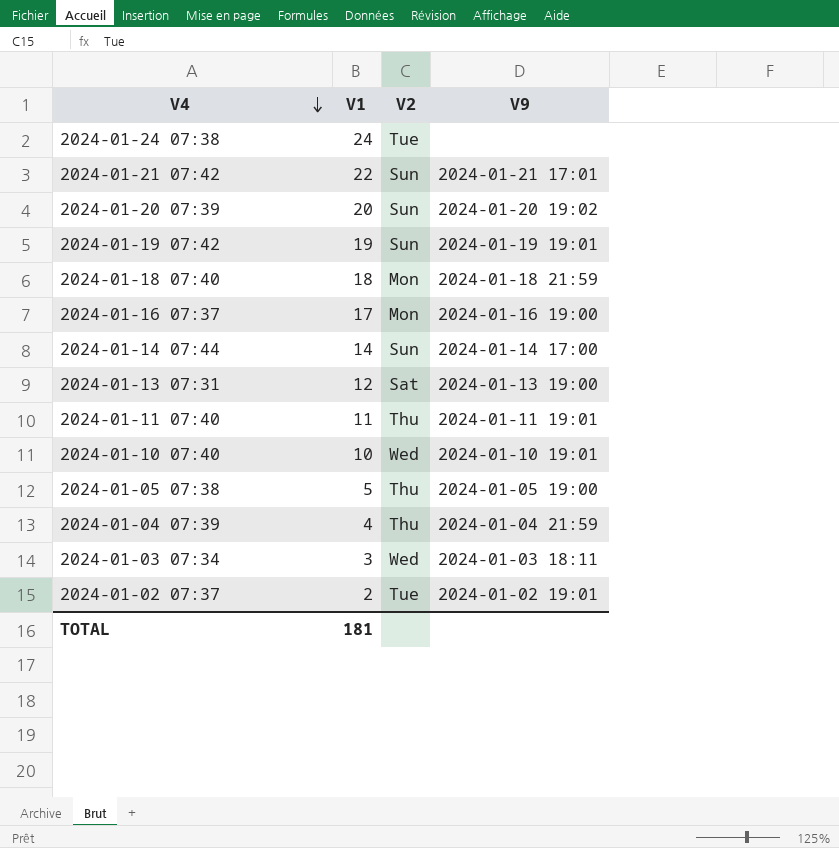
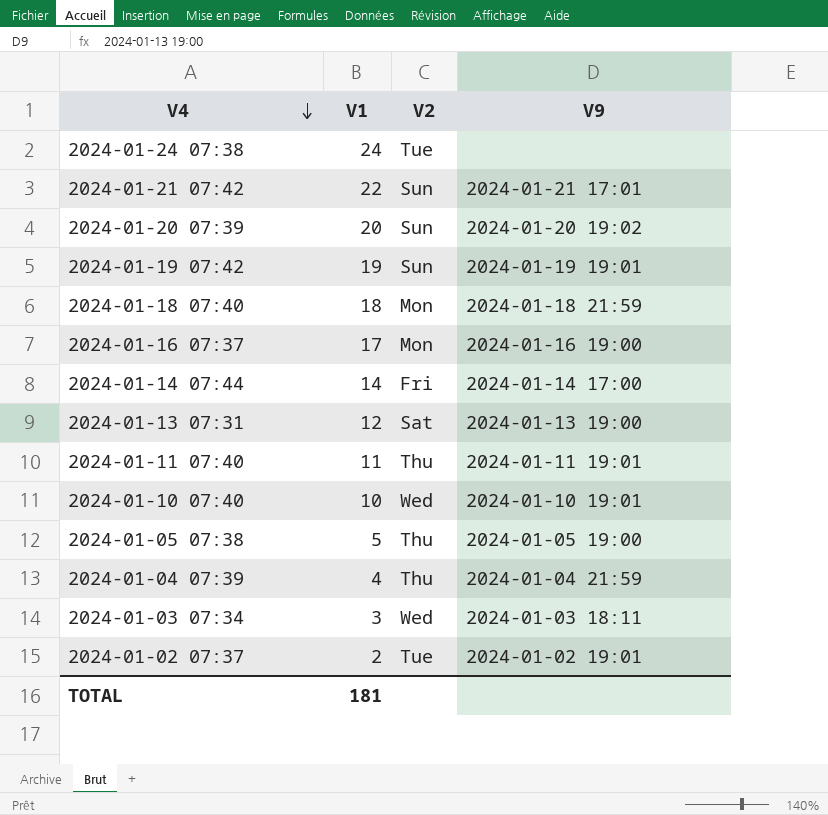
2024-01-14 07:44 | V2: Sun -> Fri

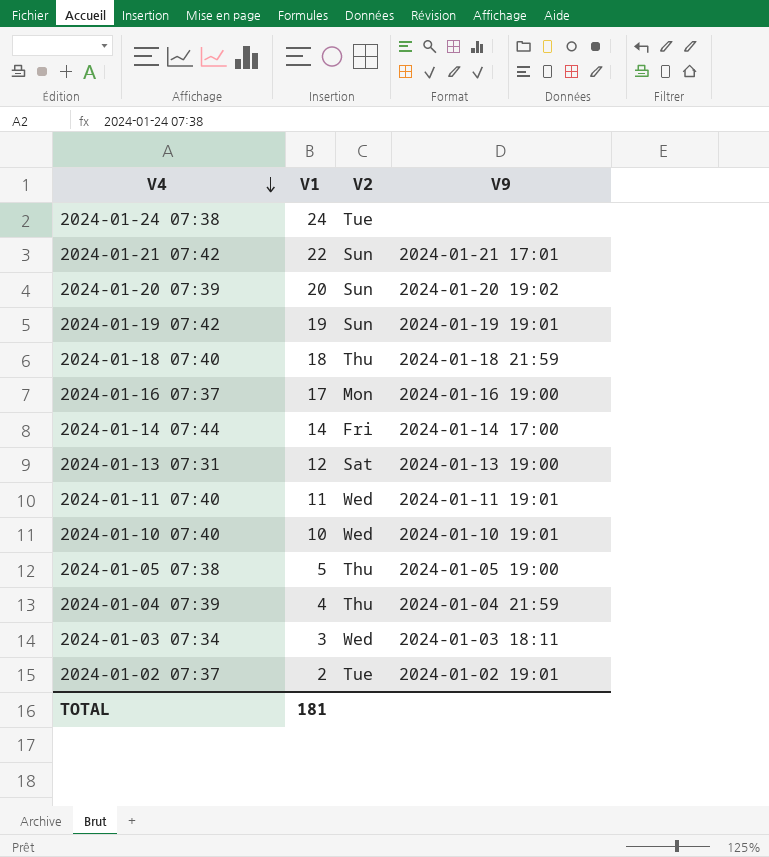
2024-01-18 07:40 | V2: Mon -> Thu
2024-01-11 07:40 | V2: Thu -> Wed

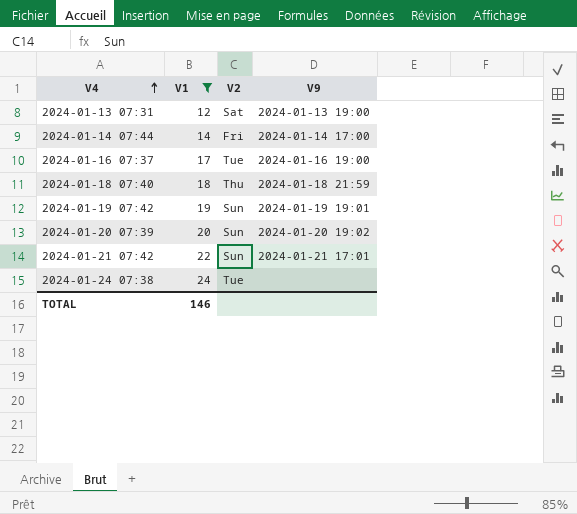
filter: none -> V1 >= 12
row order: V4 descending -> V4 ascending
2024-01-16 07:37 | V2: Mon -> Tue
TOTAL | V1: 181 -> 146

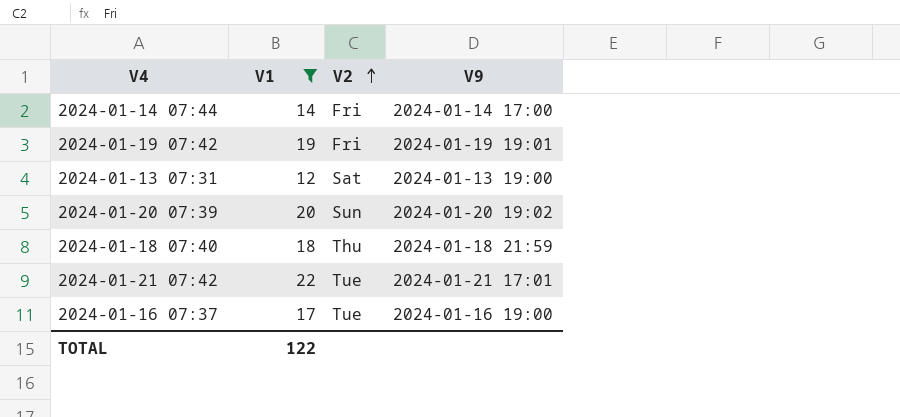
row order: V4 ascending -> V2 ascending
row 2024-01-24 07:38: 24 | Tue | none -> none
2024-01-19 07:42 | V2: Sun -> Fri
2024-01-21 07:42 | V2: Sun -> Tue
TOTAL | V1: 146 -> 122

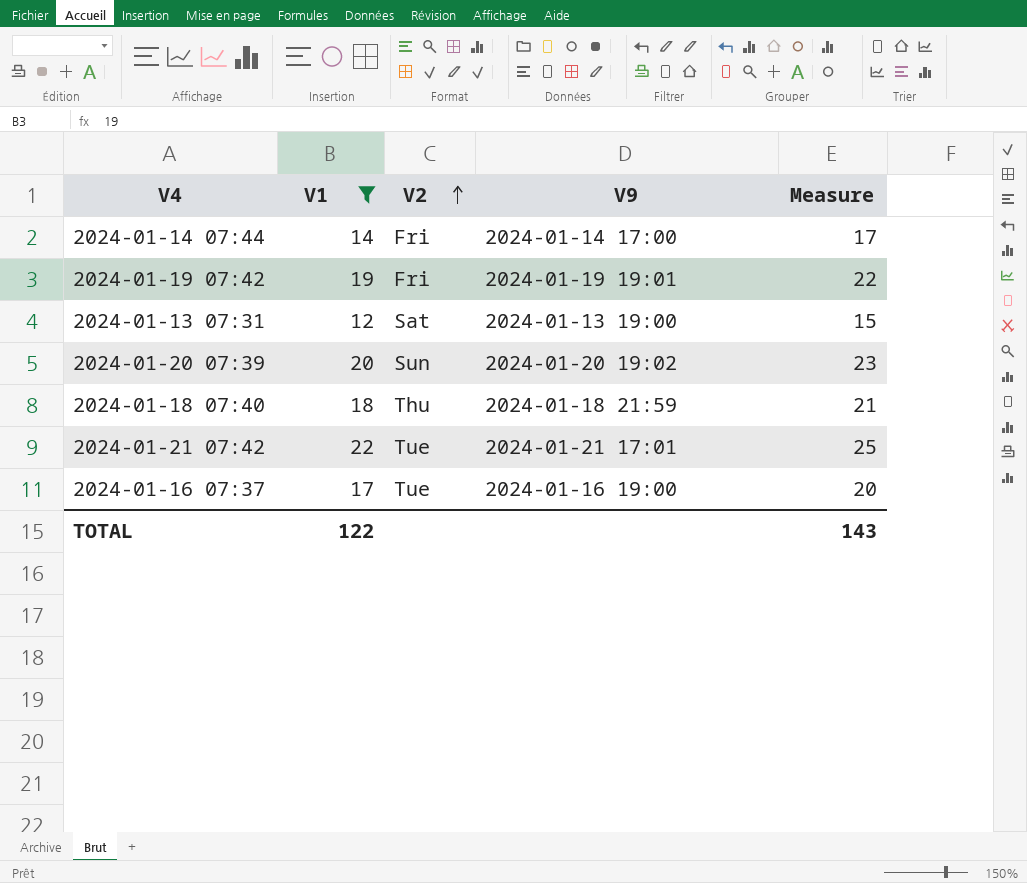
column Measure | formula: none -> [V1] + 3

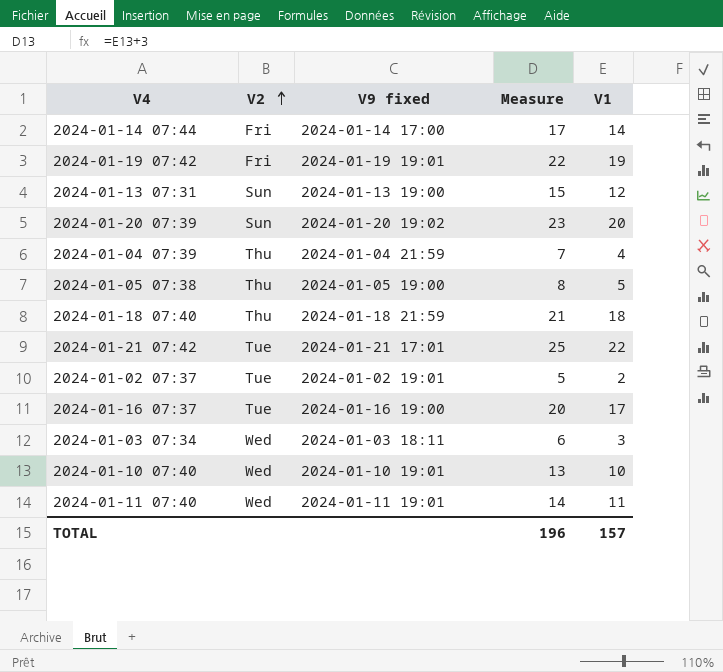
filter: V1 >= 12 -> none
column name: V9 -> V9 fixed
column V1 | position: 2 -> 5
2024-01-13 07:31 | V2: Sat -> Sun
TOTAL | Measure: 143 -> 196
TOTAL | V1: 122 -> 157

